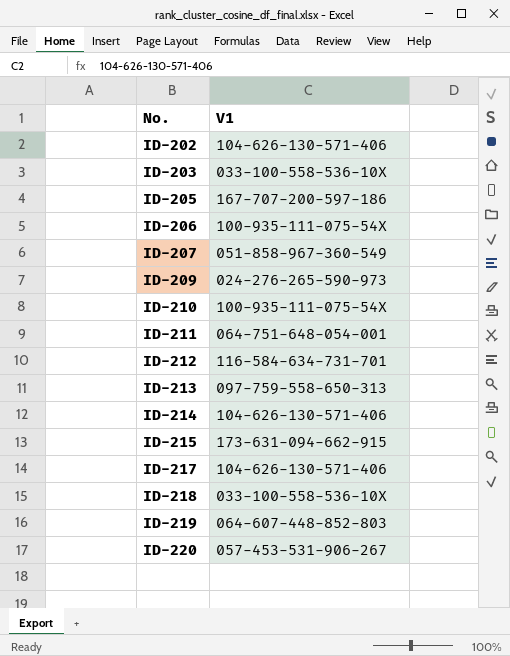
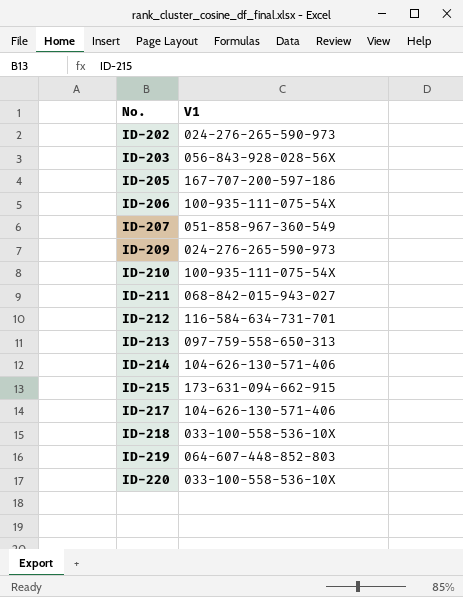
ID-202 | V1: 104-626-130-571-406 -> 024-276-265-590-973
ID-203 | V1: 033-100-558-536-10X -> 056-843-928-028-56X
ID-211 | V1: 064-751-648-054-001 -> 068-842-015-943-027
ID-220 | V1: 057-453-531-906-267 -> 033-100-558-536-10X

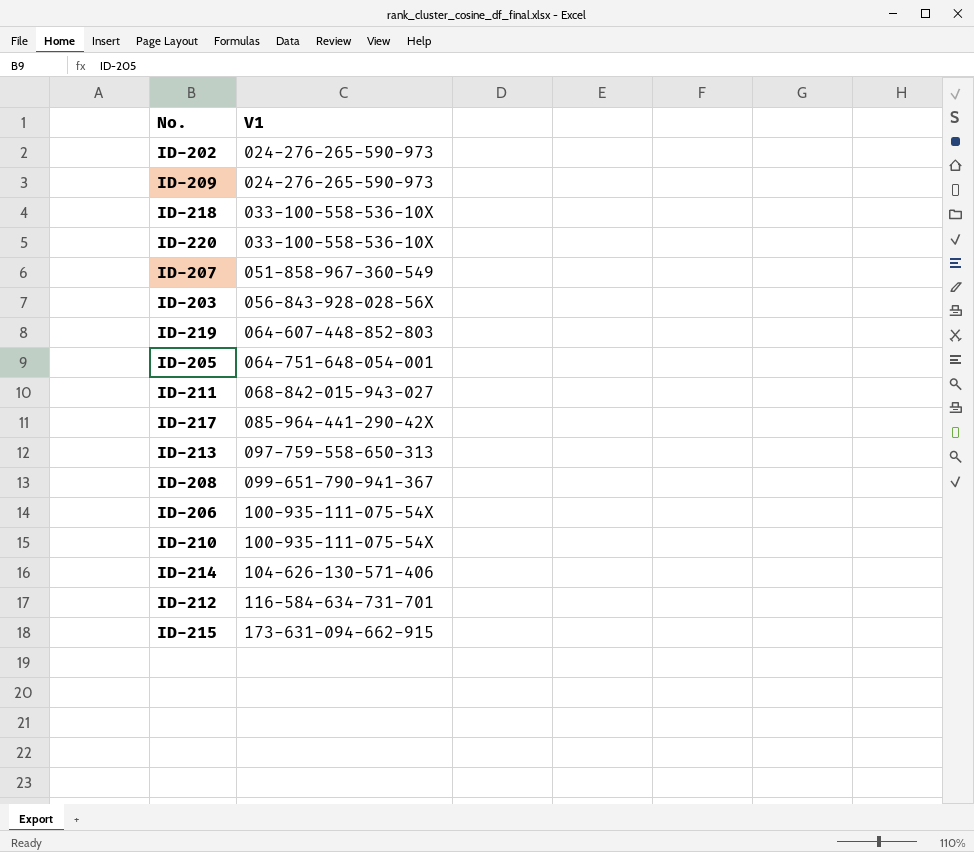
row order: No. ascending -> V1 ascending
ID-205 | V1: 167-707-200-597-186 -> 064-751-648-054-001
ID-217 | V1: 104-626-130-571-406 -> 085-964-441-290-42X
row ID-208: none -> 099-651-790-941-367

